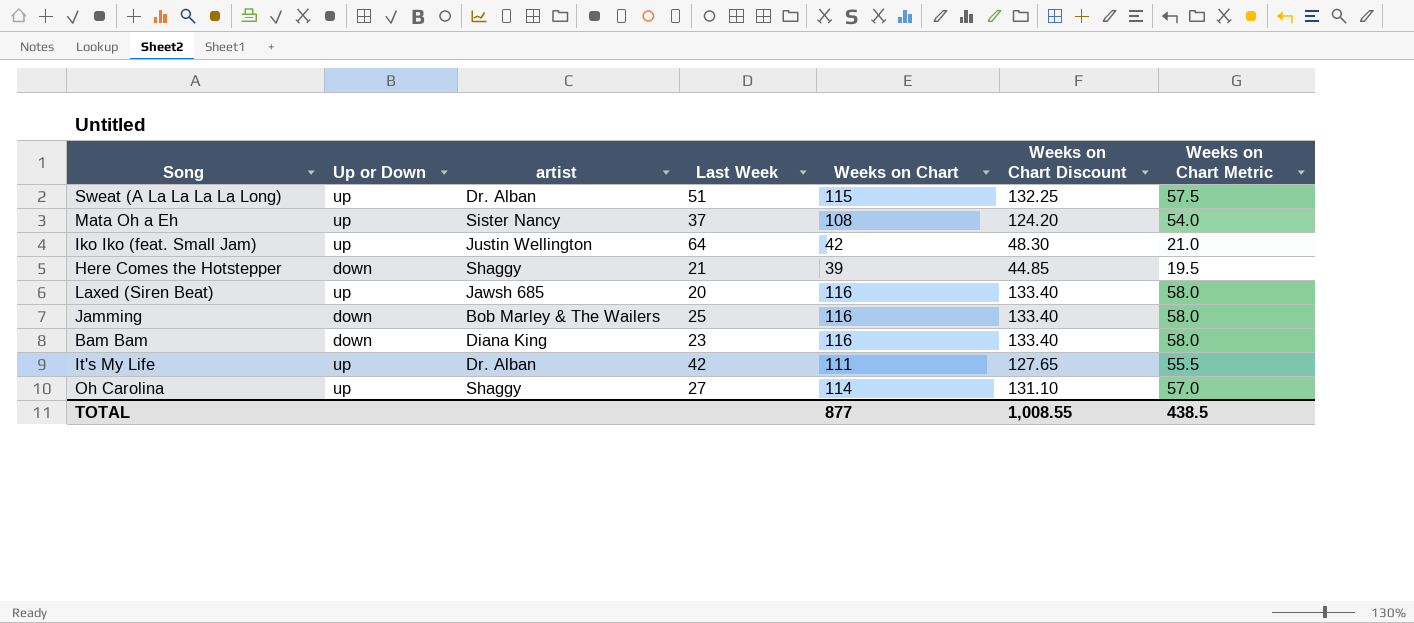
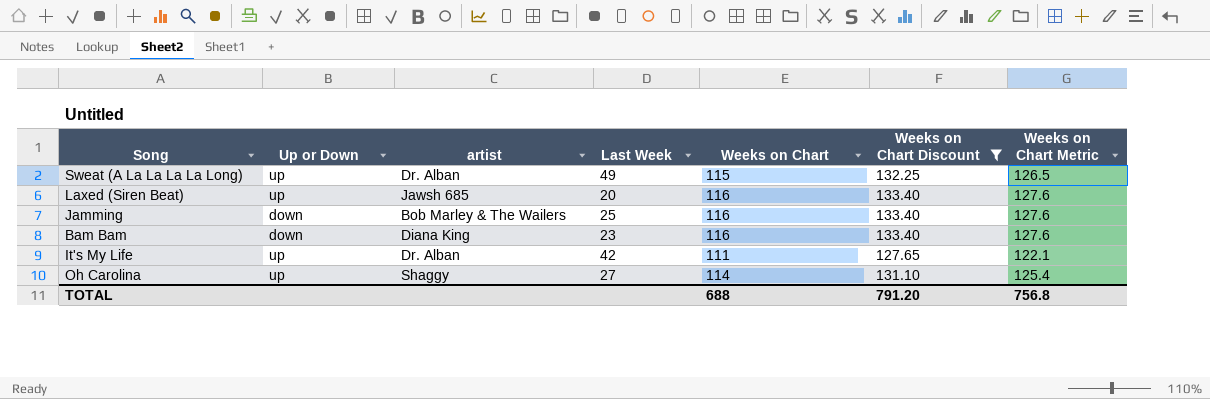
filter: none -> Weeks on Chart Discount >= 127.65
column Weeks on Chart Metric | formula: [Weeks on Chart] * 0.5 -> [Weeks on Chart] * 1.1
Sweat (A La La La La Long) | Last Week: 51 -> 49
TOTAL | Weeks on Chart: 877 -> 688
TOTAL | Weeks on Chart Discount: 1,008.55 -> 791.20
TOTAL | Weeks on Chart Metric: 438.5 -> 756.8

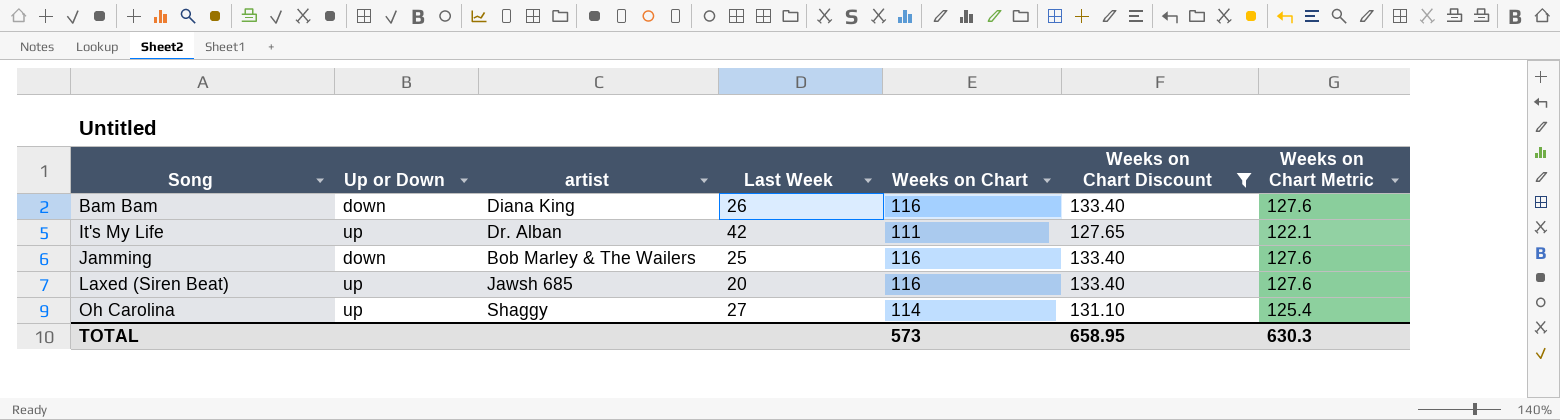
row order: none -> Song ascending
row Sweat (A La La La La Long): up | Dr. Alban | 49 | 115 | 132.25 | 126.5 -> none
Bam Bam | Last Week: 23 -> 26
TOTAL | Weeks on Chart: 688 -> 573
TOTAL | Weeks on Chart Discount: 791.20 -> 658.95
TOTAL | Weeks on Chart Metric: 756.8 -> 630.3

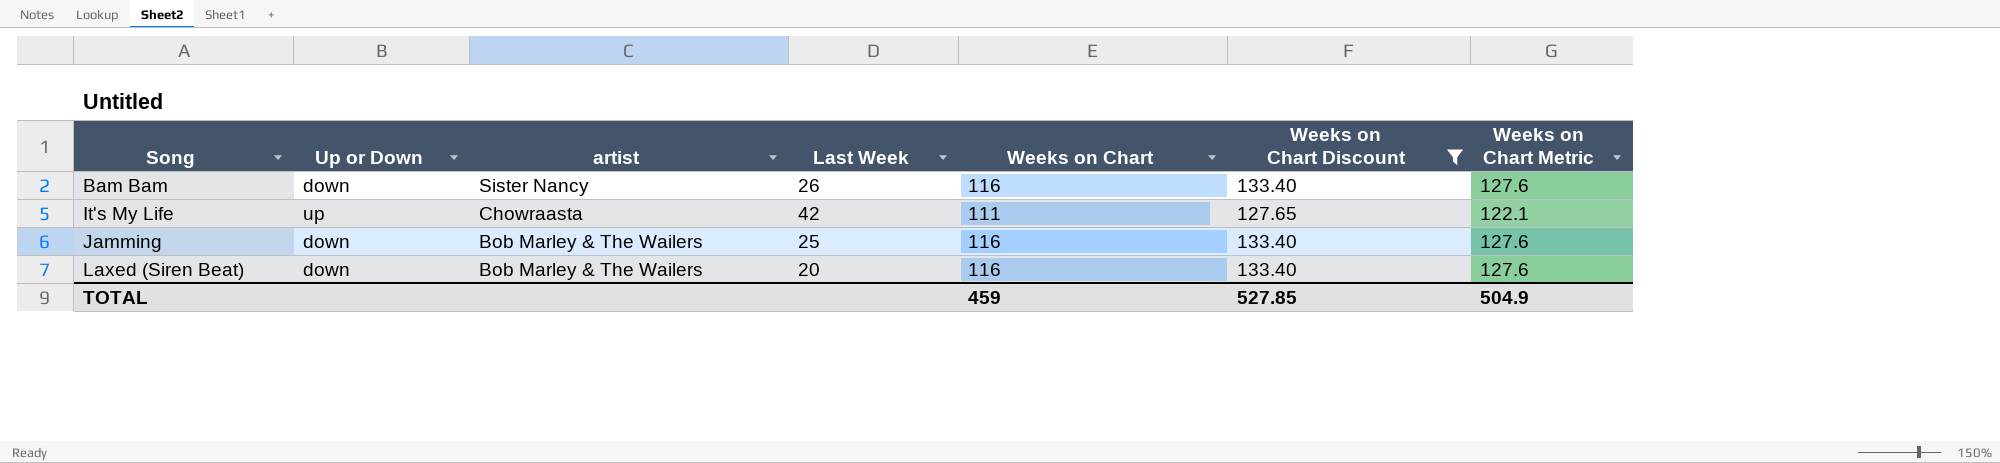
row Oh Carolina: up | Shaggy | 27 | 114 | 131.10 | 125.4 -> none
Bam Bam | artist: Diana King -> Sister Nancy
It's My Life | artist: Dr. Alban -> Chowraasta
Laxed (Siren Beat) | Up or Down: up -> down
Laxed (Siren Beat) | artist: Jawsh 685 -> Bob Marley & The Wailers
TOTAL | Weeks on Chart: 573 -> 459
TOTAL | Weeks on Chart Discount: 658.95 -> 527.85
TOTAL | Weeks on Chart Metric: 630.3 -> 504.9

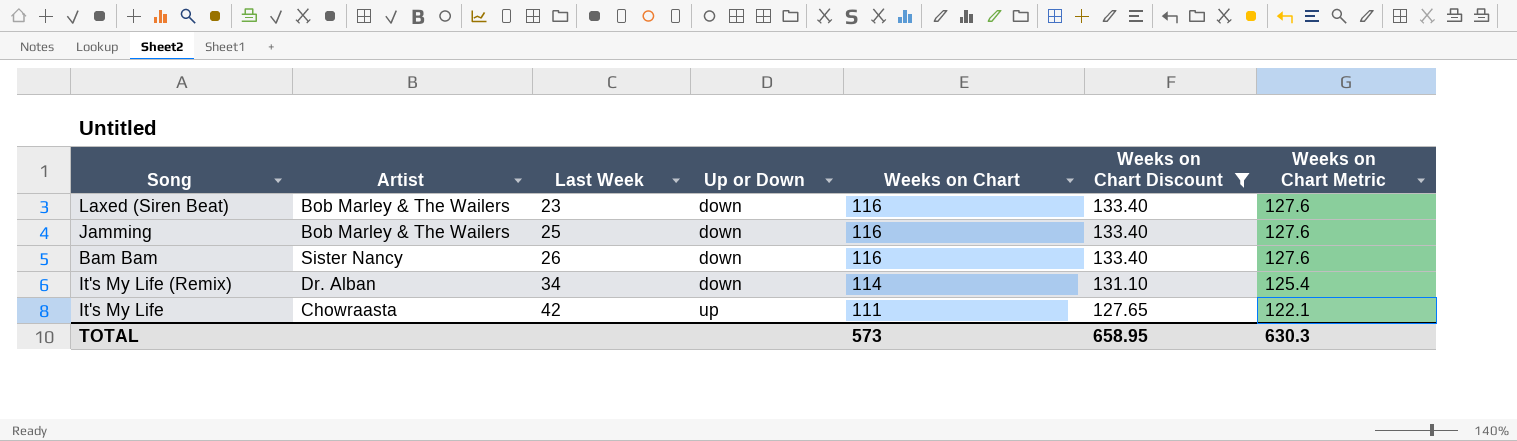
row order: Song ascending -> Last Week ascending
column name: artist -> Artist
column Up or Down | position: 2 -> 4
Laxed (Siren Beat) | Last Week: 20 -> 23
row It's My Life (Remix): none -> Dr. Alban | 34 | down | 114 | 131.10 | 125.4
TOTAL | Weeks on Chart: 459 -> 573
TOTAL | Weeks on Chart Discount: 527.85 -> 658.95
TOTAL | Weeks on Chart Metric: 504.9 -> 630.3

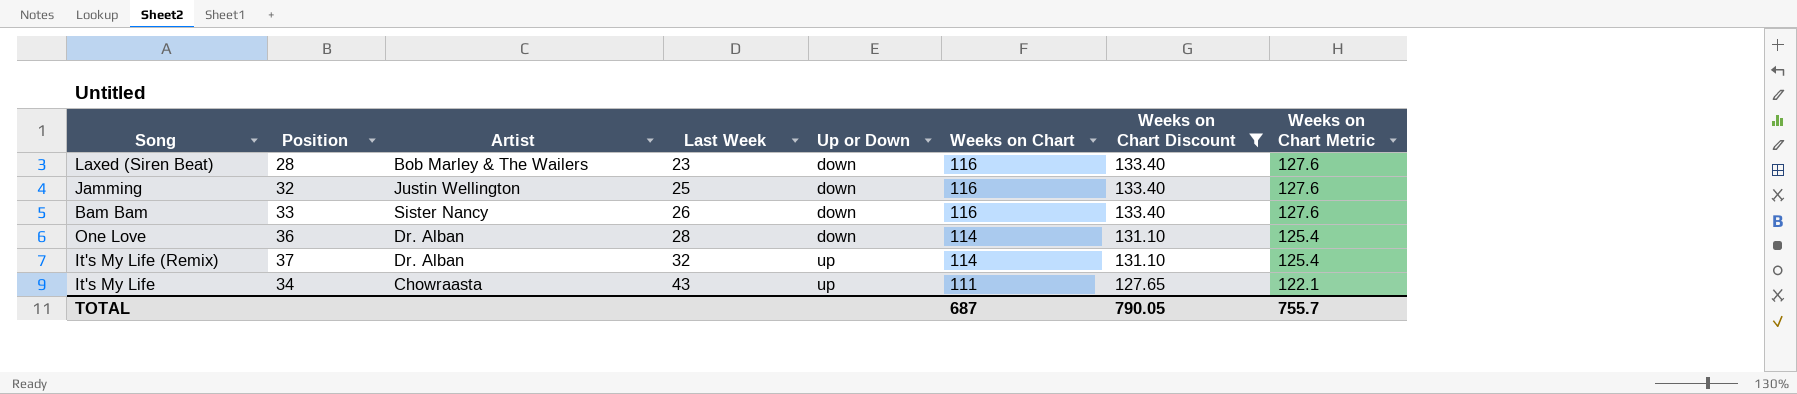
column Position | position: none -> 2
Jamming | Artist: Bob Marley & The Wailers -> Justin Wellington
row One Love: none -> 36 | Dr. Alban | 28 | down | 114 | 131.10 | 125.4
It's My Life (Remix) | Last Week: 34 -> 32
It's My Life (Remix) | Up or Down: down -> up
It's My Life | Last Week: 42 -> 43
TOTAL | Weeks on Chart: 573 -> 687
TOTAL | Weeks on Chart Discount: 658.95 -> 790.05
TOTAL | Weeks on Chart Metric: 630.3 -> 755.7

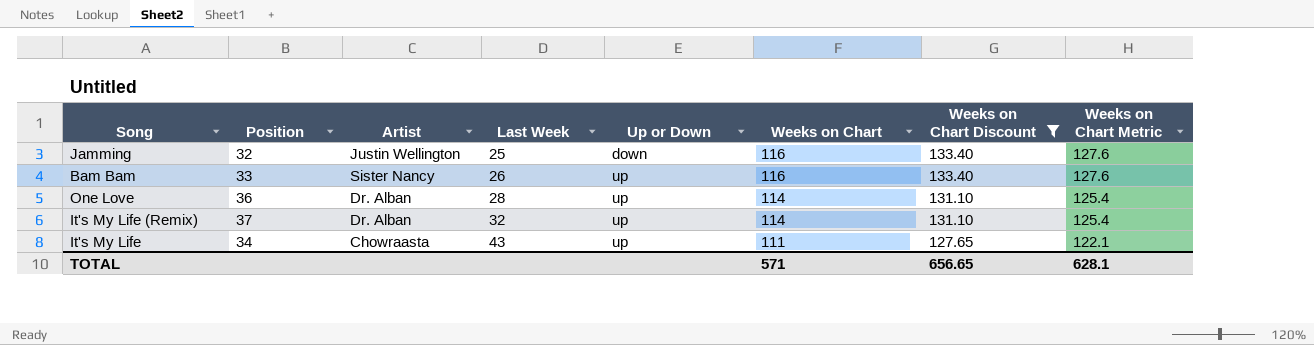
row Laxed (Siren Beat): 28 | Bob Marley & The Wailers | 23 | down | 116 | 133.40 | 127.6 -> none
Bam Bam | Up or Down: down -> up
One Love | Up or Down: down -> up
TOTAL | Weeks on Chart: 687 -> 571
TOTAL | Weeks on Chart Discount: 790.05 -> 656.65
TOTAL | Weeks on Chart Metric: 755.7 -> 628.1

